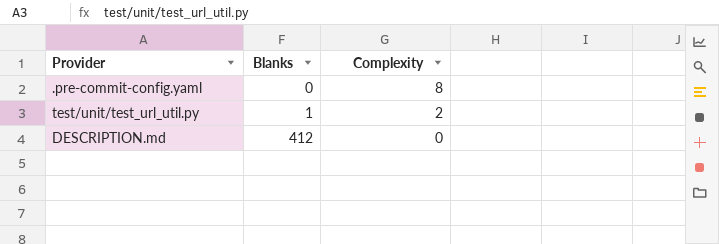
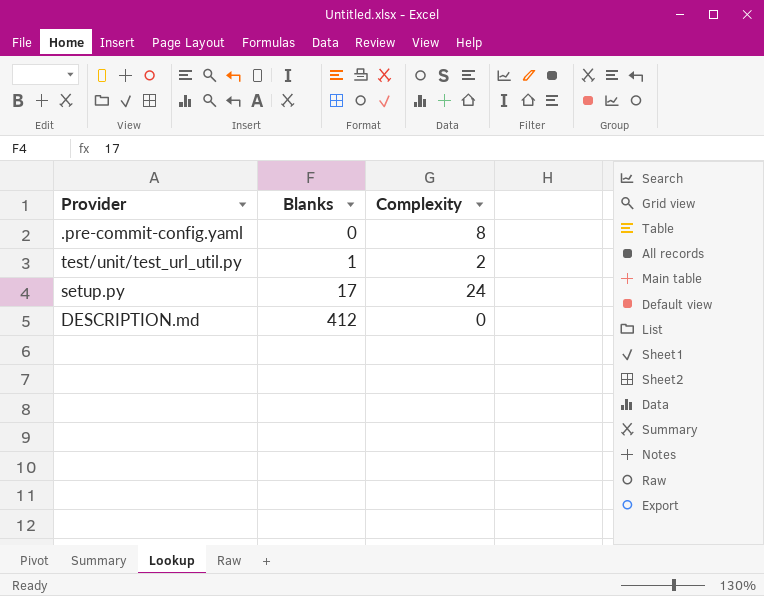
row setup.py: none -> 17 | 24

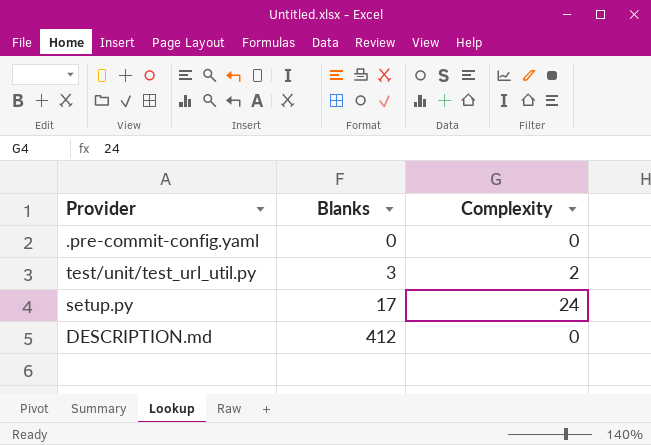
.pre-commit-config.yaml | Complexity: 8 -> 0
test/unit/test_url_util.py | Blanks: 1 -> 3

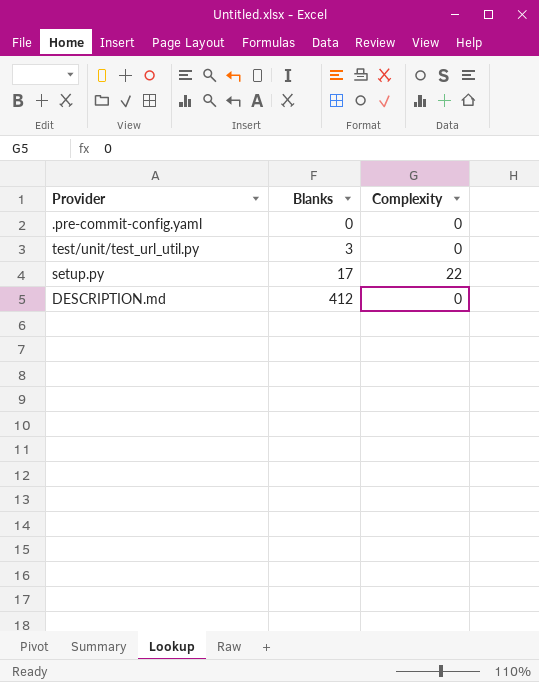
test/unit/test_url_util.py | Complexity: 2 -> 0
setup.py | Complexity: 24 -> 22

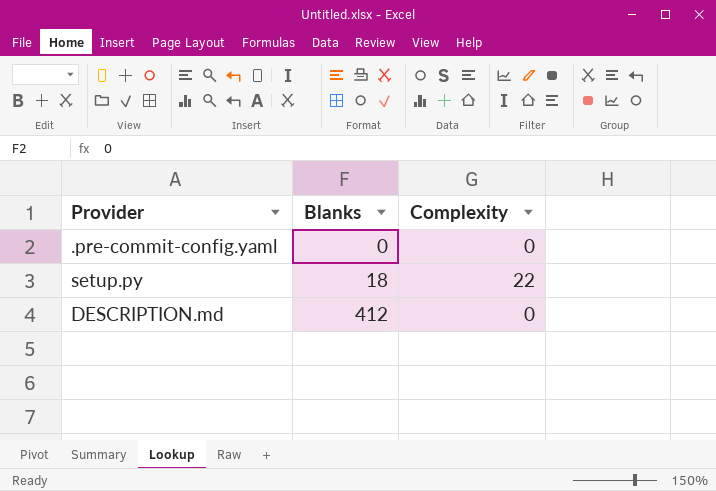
row test/unit/test_url_util.py: 3 | 0 -> none
setup.py | Blanks: 17 -> 18

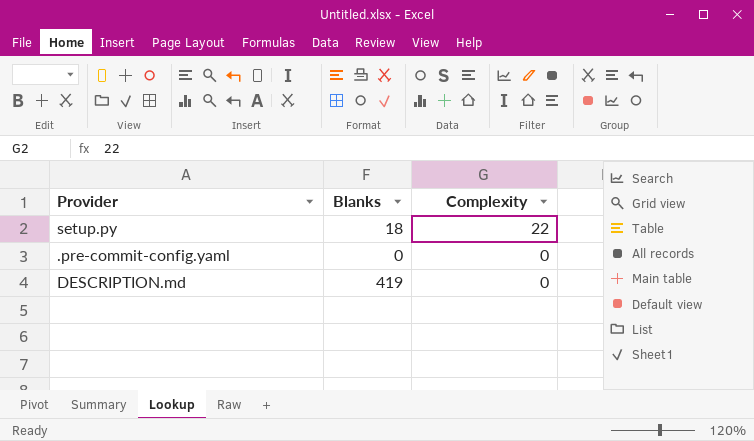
row order: Blanks ascending -> Complexity descending
DESCRIPTION.md | Blanks: 412 -> 419

